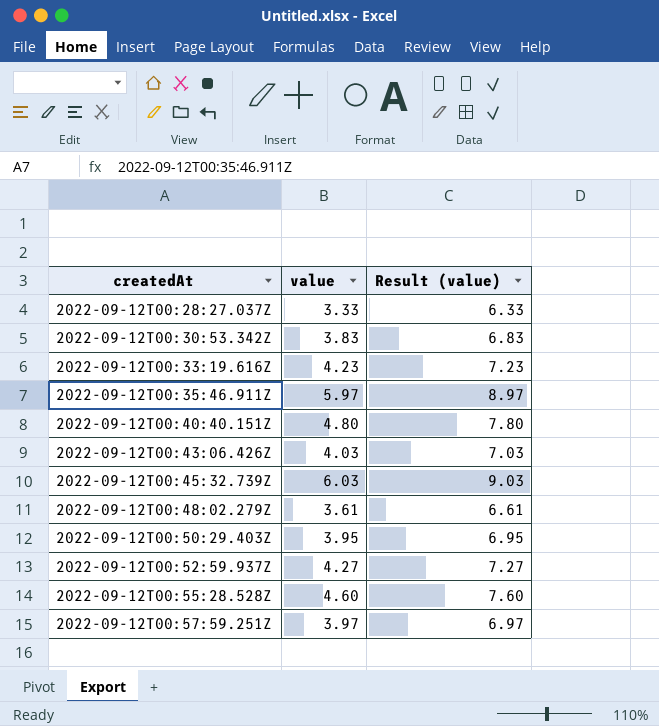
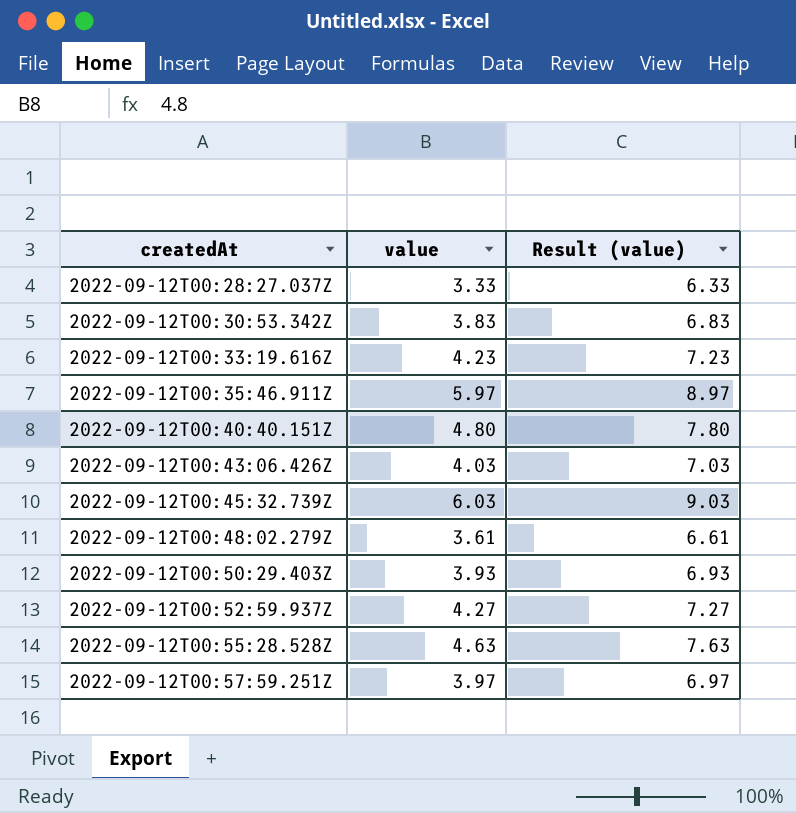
2022-09-12T00:50:29.403Z | value: 3.95 -> 3.93
2022-09-12T00:50:29.403Z | Result (value): 6.95 -> 6.93
2022-09-12T00:55:28.528Z | value: 4.60 -> 4.63
2022-09-12T00:55:28.528Z | Result (value): 7.60 -> 7.63

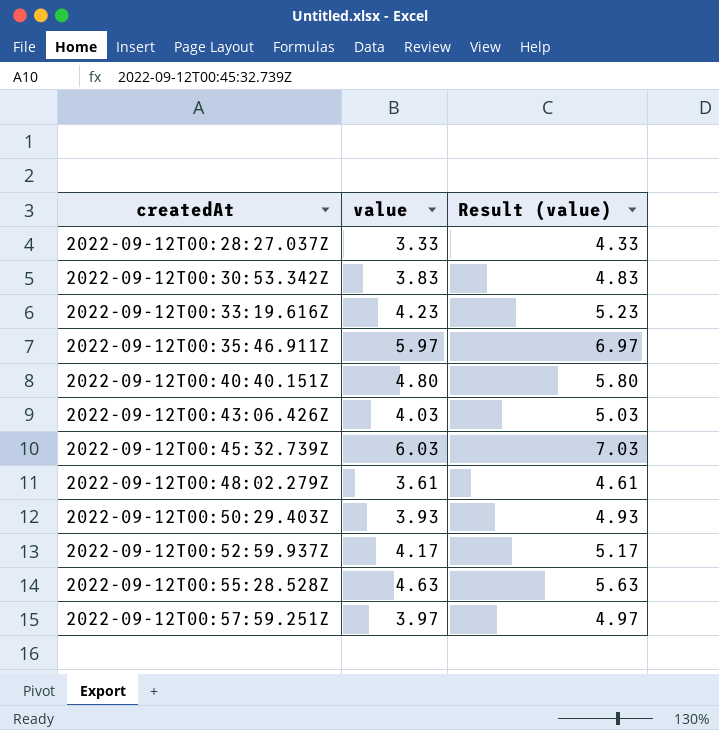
column Result (value) | formula: [value] + 3 -> [value] + 1
2022-09-12T00:52:59.937Z | value: 4.27 -> 4.17

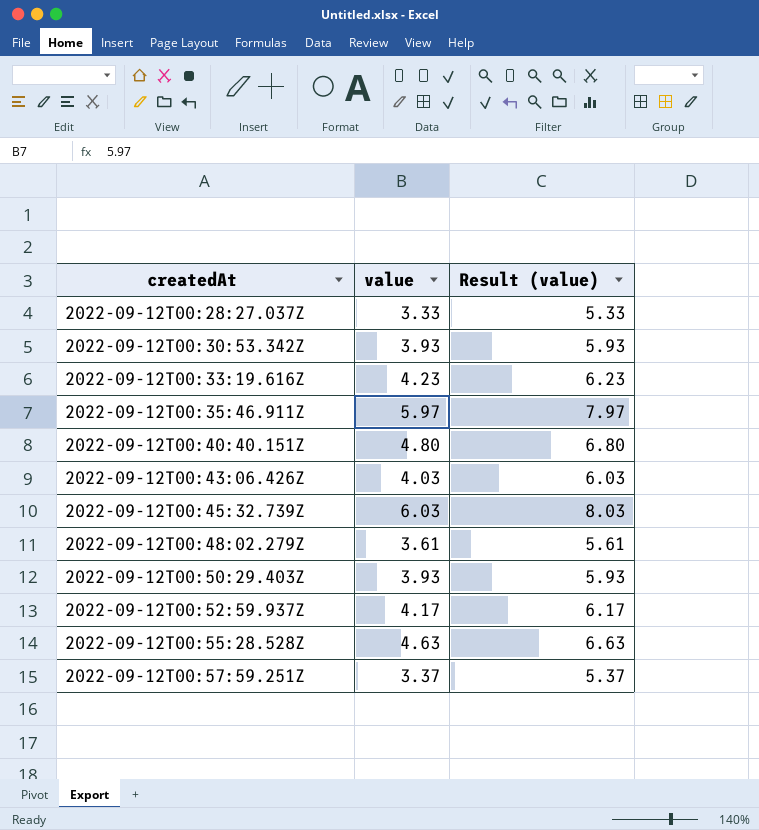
column Result (value) | formula: [value] + 1 -> [value] + 2
2022-09-12T00:30:53.342Z | value: 3.83 -> 3.93
2022-09-12T00:57:59.251Z | value: 3.97 -> 3.37

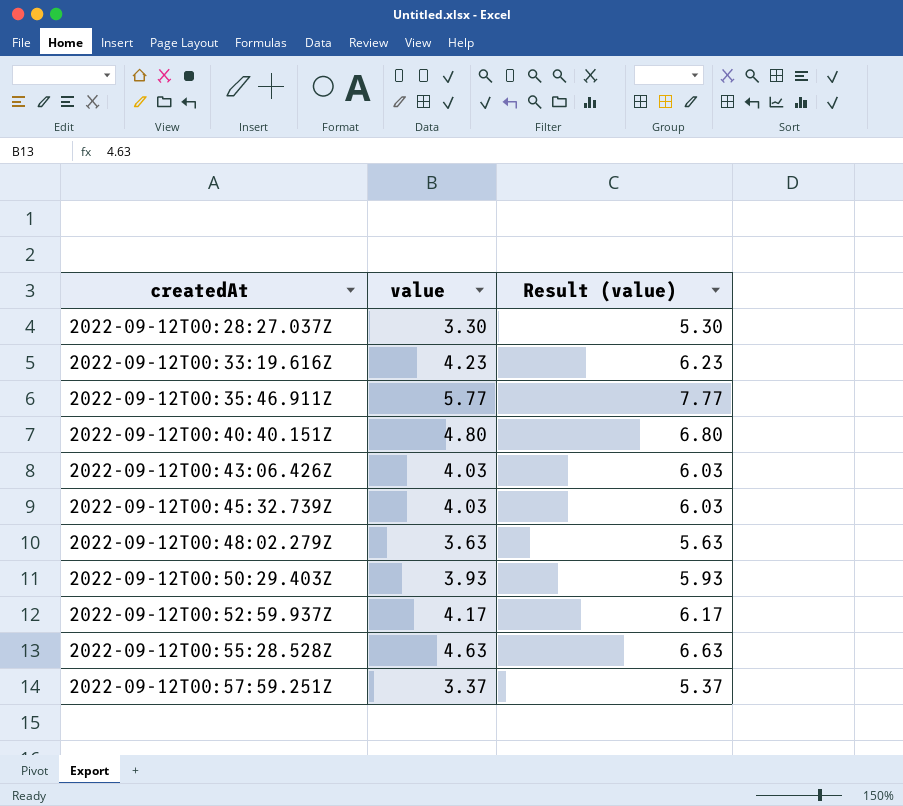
row 2022-09-12T00:30:53.342Z: 3.93 | 5.93 -> none
2022-09-12T00:28:27.037Z | value: 3.33 -> 3.30
2022-09-12T00:28:27.037Z | Result (value): 5.33 -> 5.30
2022-09-12T00:35:46.911Z | value: 5.97 -> 5.77
2022-09-12T00:35:46.911Z | Result (value): 7.97 -> 7.77
2022-09-12T00:45:32.739Z | value: 6.03 -> 4.03
2022-09-12T00:45:32.739Z | Result (value): 8.03 -> 6.03
2022-09-12T00:48:02.279Z | value: 3.61 -> 3.63
2022-09-12T00:48:02.279Z | Result (value): 5.61 -> 5.63

